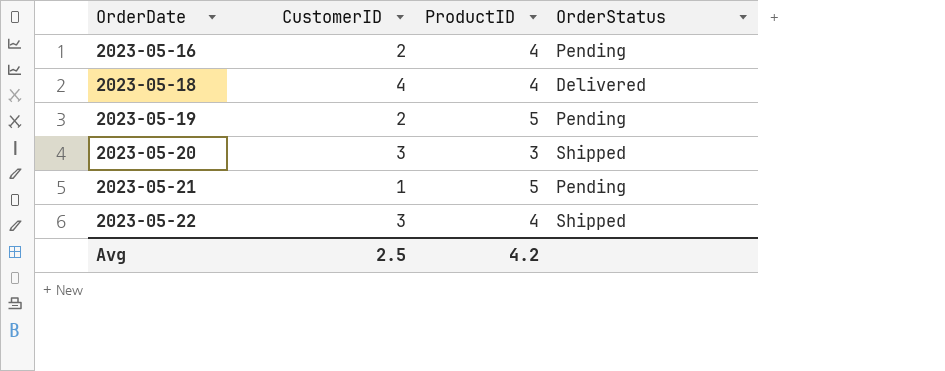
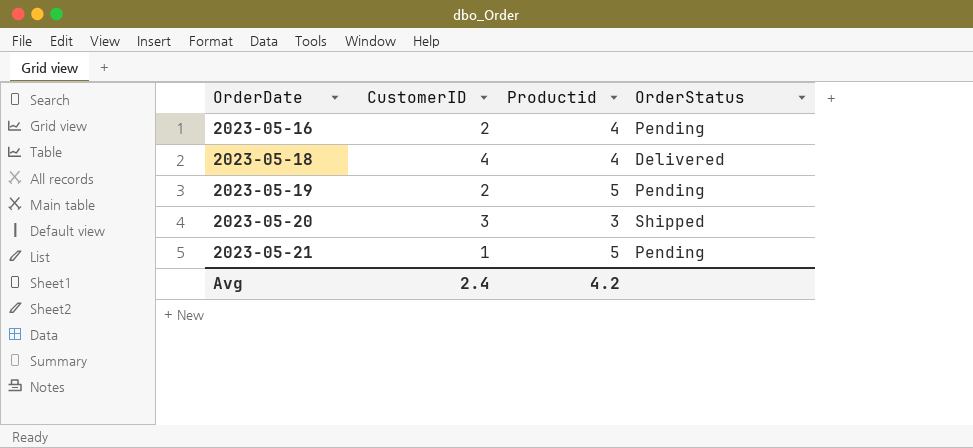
column name: ProductID -> Productid
row 2023-05-22: 3 | 4 | Shipped -> none
Avg | CustomerID: 2.5 -> 2.4

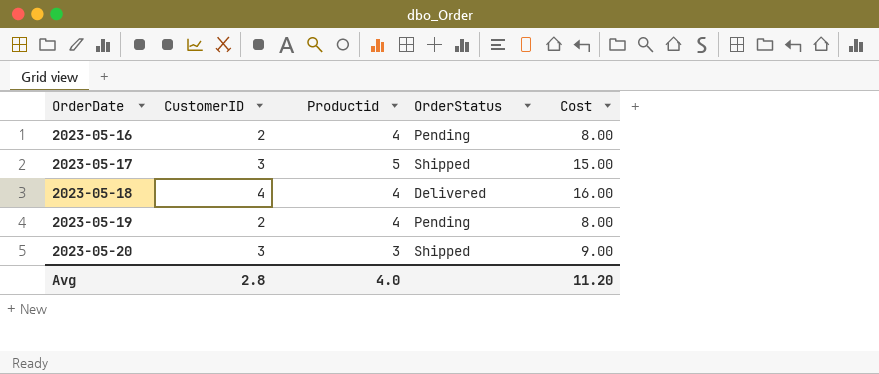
column Cost | formula: none -> [CustomerID] * [Productid]
row 2023-05-21: 1 | 5 | Pending -> none
row 2023-05-17: none -> 3 | 5 | Shipped | 15.00
2023-05-19 | Productid: 5 -> 4
Avg | CustomerID: 2.4 -> 2.8
Avg | Productid: 4.2 -> 4.0

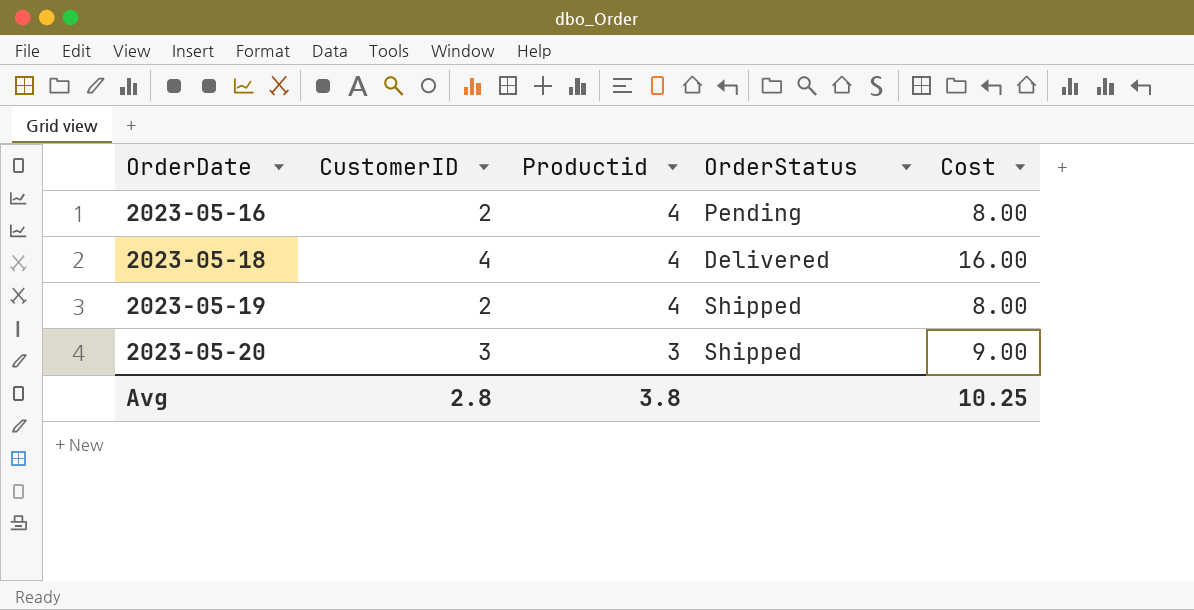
row 2023-05-17: 3 | 5 | Shipped | 15.00 -> none
2023-05-19 | OrderStatus: Pending -> Shipped
Avg | Productid: 4.0 -> 3.8
Avg | Cost: 11.20 -> 10.25

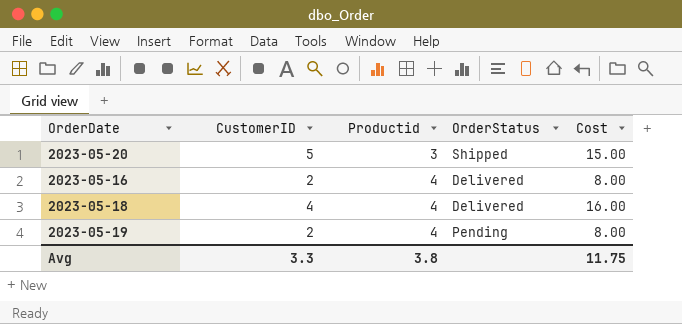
row order: OrderDate ascending -> Productid ascending
2023-05-20 | CustomerID: 3 -> 5
2023-05-20 | Cost: 9.00 -> 15.00
2023-05-16 | OrderStatus: Pending -> Delivered
2023-05-19 | OrderStatus: Shipped -> Pending
Avg | CustomerID: 2.8 -> 3.3
Avg | Cost: 10.25 -> 11.75

